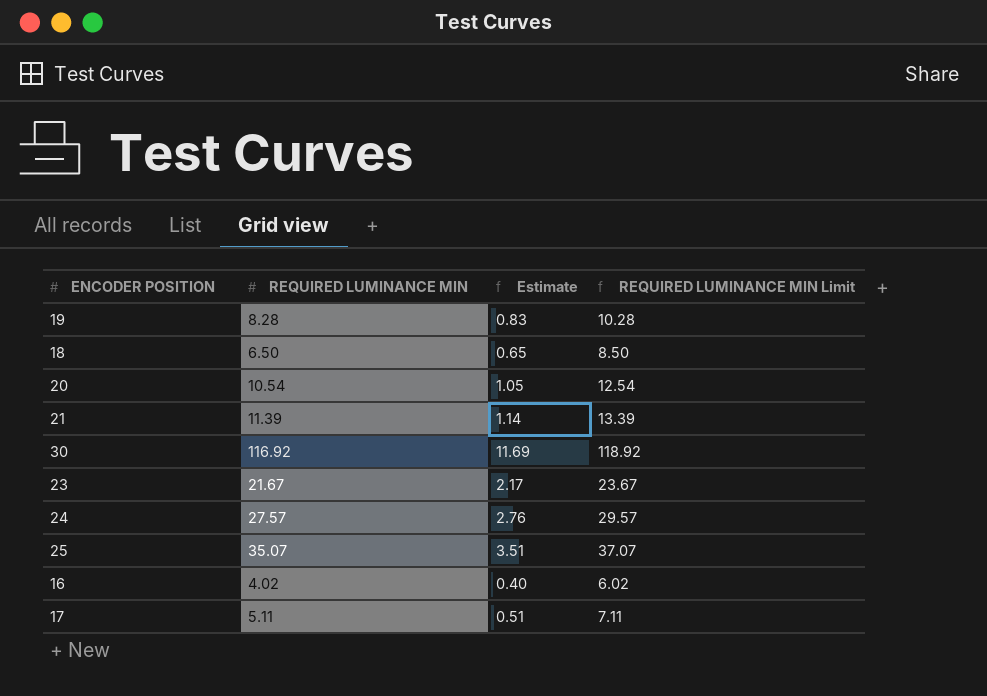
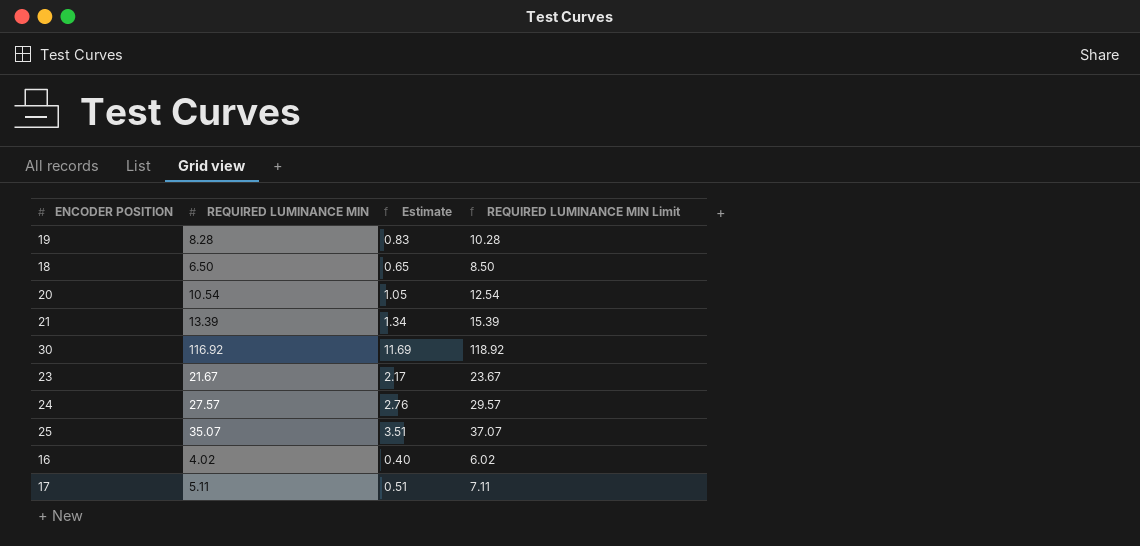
21 | REQUIRED LUMINANCE MIN: 11.39 -> 13.39
21 | Estimate: 1.14 -> 1.34
21 | REQUIRED LUMINANCE MIN Limit: 13.39 -> 15.39

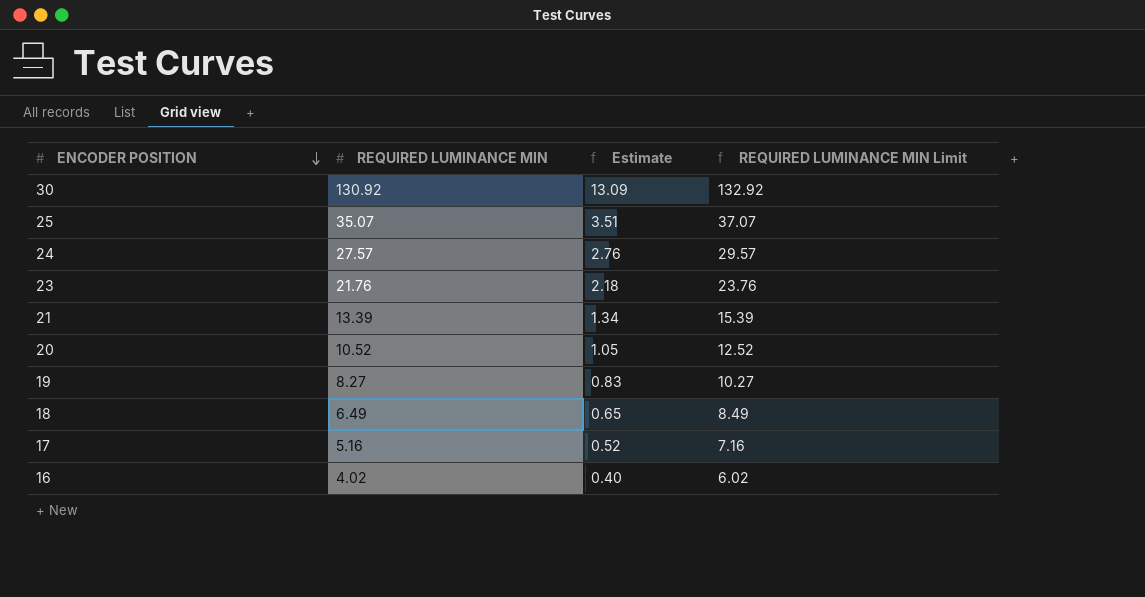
row order: none -> ENCODER POSITION descending
30 | REQUIRED LUMINANCE MIN: 116.92 -> 130.92
30 | Estimate: 11.69 -> 13.09
30 | REQUIRED LUMINANCE MIN Limit: 118.92 -> 132.92
23 | REQUIRED LUMINANCE MIN: 21.67 -> 21.76
23 | Estimate: 2.17 -> 2.18
23 | REQUIRED LUMINANCE MIN Limit: 23.67 -> 23.76
20 | REQUIRED LUMINANCE MIN: 10.54 -> 10.52
20 | REQUIRED LUMINANCE MIN Limit: 12.54 -> 12.52
19 | REQUIRED LUMINANCE MIN: 8.28 -> 8.27
19 | REQUIRED LUMINANCE MIN Limit: 10.28 -> 10.27
18 | REQUIRED LUMINANCE MIN: 6.50 -> 6.49
18 | REQUIRED LUMINANCE MIN Limit: 8.50 -> 8.49
17 | REQUIRED LUMINANCE MIN: 5.11 -> 5.16
17 | Estimate: 0.51 -> 0.52
17 | REQUIRED LUMINANCE MIN Limit: 7.11 -> 7.16

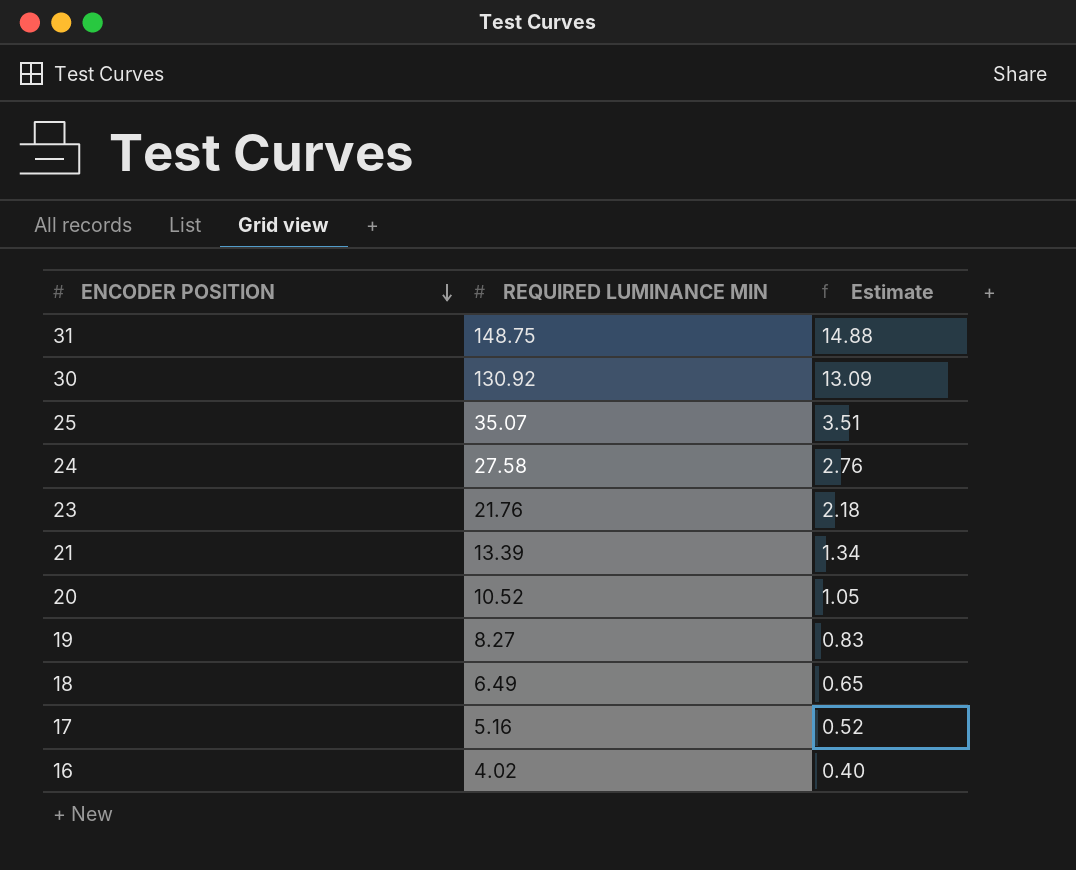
column REQUIRED LUMINANCE MIN Limit | formula: [REQUIRED LUMINANCE MIN] + 2 -> none
row 31: none -> 148.75 | 14.88
24 | REQUIRED LUMINANCE MIN: 27.57 -> 27.58

